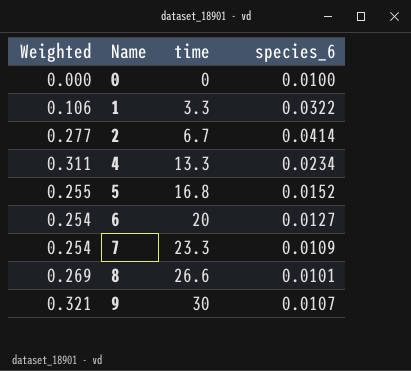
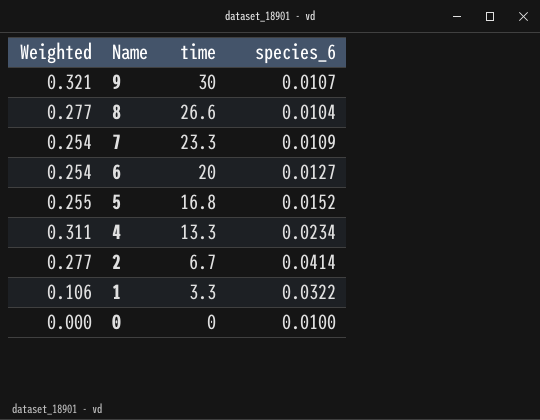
row order: Name ascending -> Name descending
8 | Weighted: 0.269 -> 0.277
8 | species_6: 0.0101 -> 0.0104

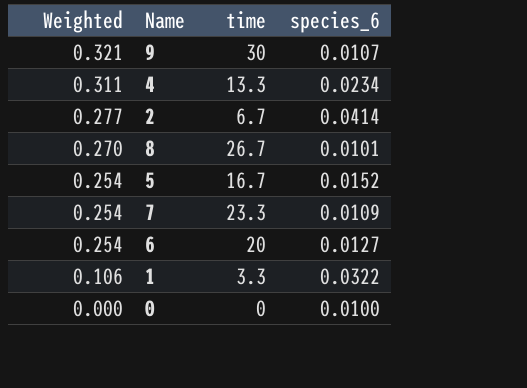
row order: Name descending -> Weighted descending
8 | Weighted: 0.277 -> 0.270
8 | time: 26.6 -> 26.7
8 | species_6: 0.0104 -> 0.0101
5 | Weighted: 0.255 -> 0.254
5 | time: 16.8 -> 16.7

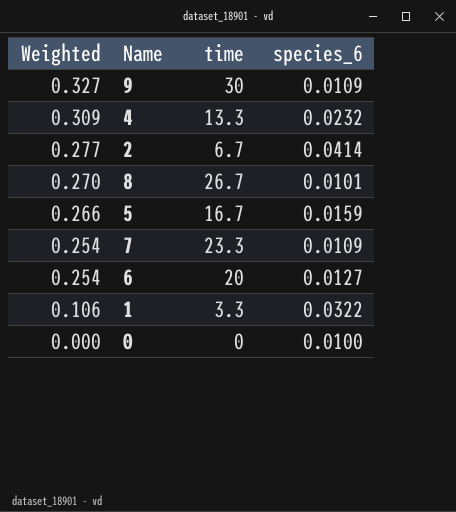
9 | Weighted: 0.321 -> 0.327
9 | species_6: 0.0107 -> 0.0109
4 | Weighted: 0.311 -> 0.309
4 | species_6: 0.0234 -> 0.0232
5 | Weighted: 0.254 -> 0.266
5 | species_6: 0.0152 -> 0.0159

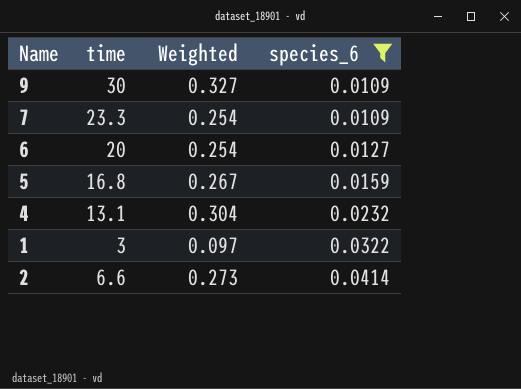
filter: none -> species_6 >= 0.0109
row order: Weighted descending -> species_6 ascending
column Weighted | position: 1 -> 3
5 | time: 16.7 -> 16.8
5 | Weighted: 0.266 -> 0.267
4 | time: 13.3 -> 13.1
4 | Weighted: 0.309 -> 0.304
1 | time: 3.3 -> 3
1 | Weighted: 0.106 -> 0.097
2 | time: 6.7 -> 6.6
2 | Weighted: 0.277 -> 0.273

